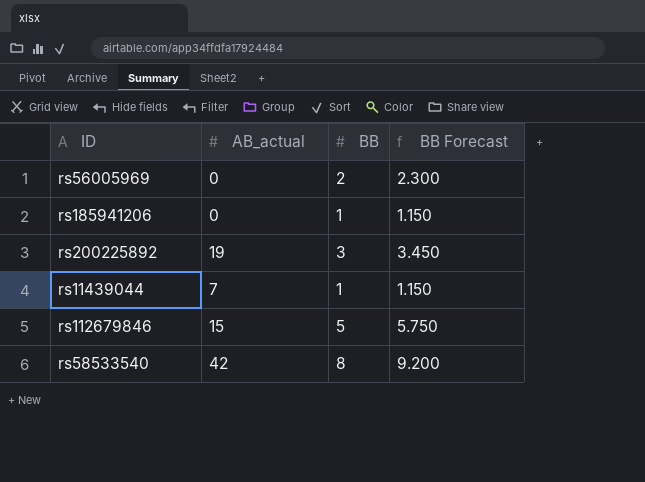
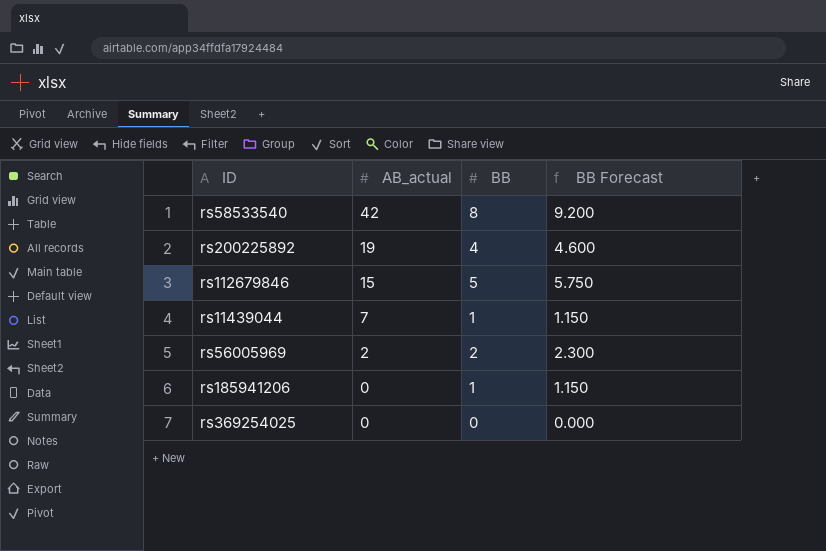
row order: none -> AB_actual descending
rs200225892 | BB: 3 -> 4
rs200225892 | BB Forecast: 3.450 -> 4.600
rs56005969 | AB_actual: 0 -> 2
row rs369254025: none -> 0 | 0 | 0.000

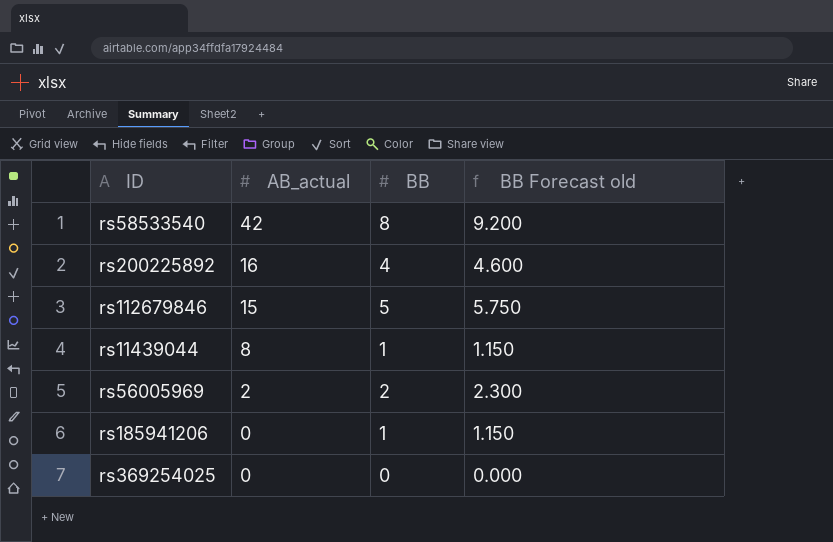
column name: BB Forecast -> BB Forecast old
rs200225892 | AB_actual: 19 -> 16
rs11439044 | AB_actual: 7 -> 8

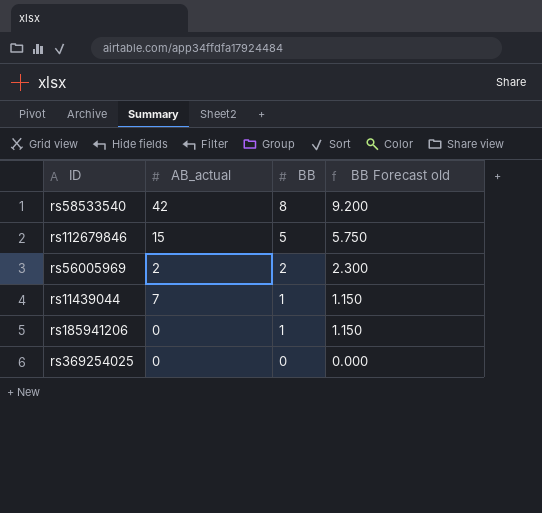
row order: AB_actual descending -> BB descending
row rs200225892: 16 | 4 | 4.600 -> none
rs11439044 | AB_actual: 8 -> 7

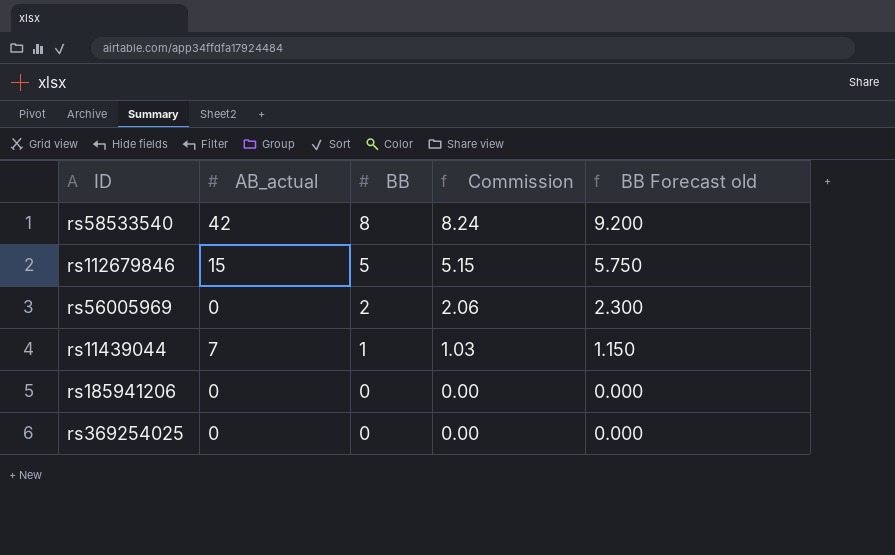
column Commission | formula: none -> [BB] * 1.03
rs56005969 | AB_actual: 2 -> 0
rs185941206 | BB: 1 -> 0
rs185941206 | BB Forecast old: 1.150 -> 0.000

